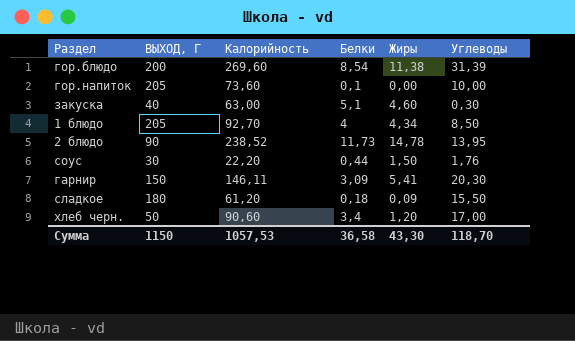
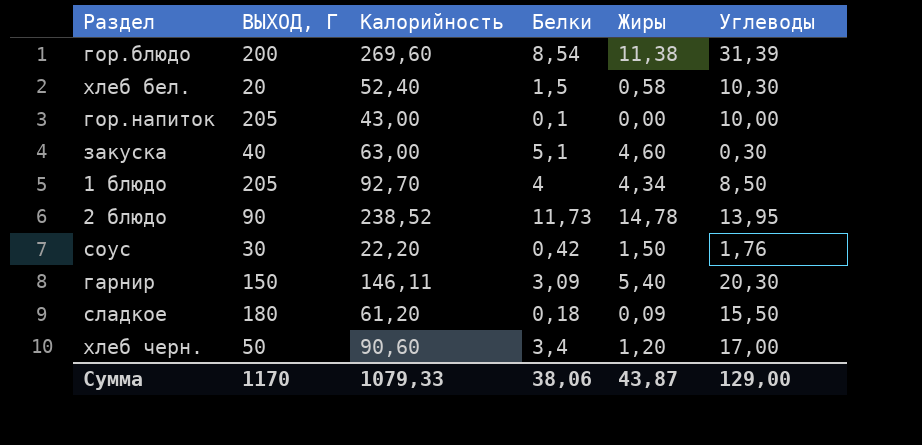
row хлеб бел.: none -> 20 | 52,40 | 1,5 | 0,58 | 10,30
гор.напиток | Калорийность: 73,60 -> 43,00
соус | Белки: 0,44 -> 0,42
гарнир | Жиры: 5,41 -> 5,40
Сумма | ВЫХОД, Г: 1150 -> 1170
Сумма | Калорийность: 1057,53 -> 1079,33
Сумма | Белки: 36,58 -> 38,06
Сумма | Жиры: 43,30 -> 43,87
Сумма | Углеводы: 118,70 -> 129,00

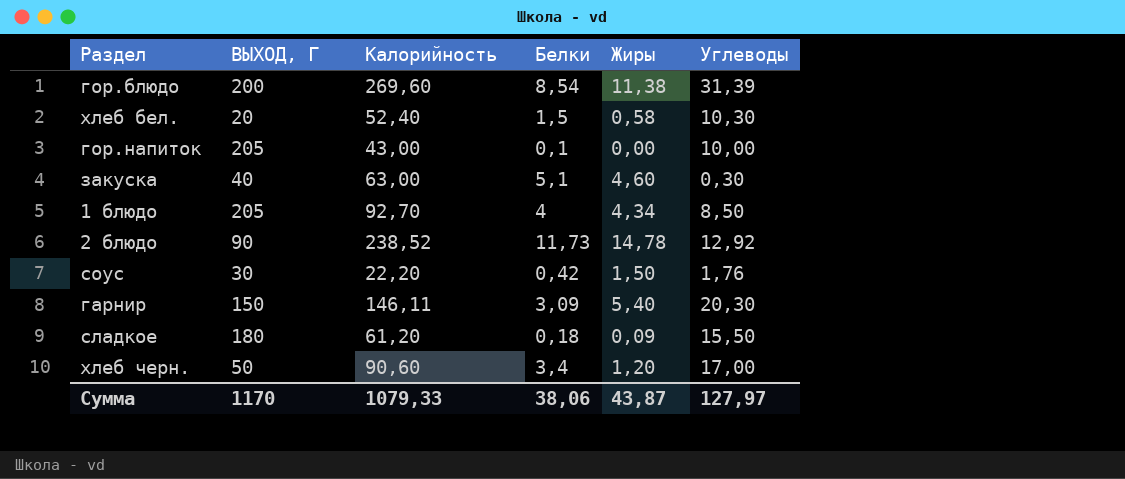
2 блюдо | Углеводы: 13,95 -> 12,92
Сумма | Углеводы: 129,00 -> 127,97

